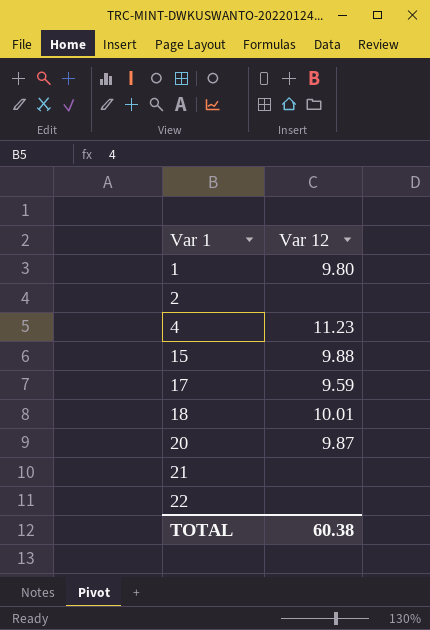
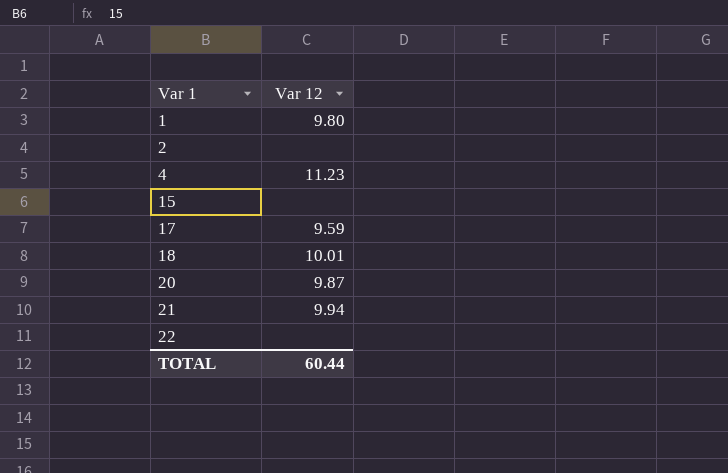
15 | Var 12: 9.88 -> none
21 | Var 12: none -> 9.94
TOTAL | Var 12: 60.38 -> 60.44

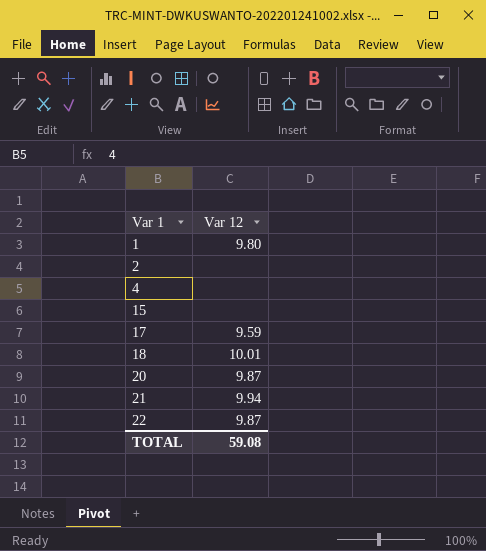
4 | Var 12: 11.23 -> none
22 | Var 12: none -> 9.87
TOTAL | Var 12: 60.44 -> 59.08

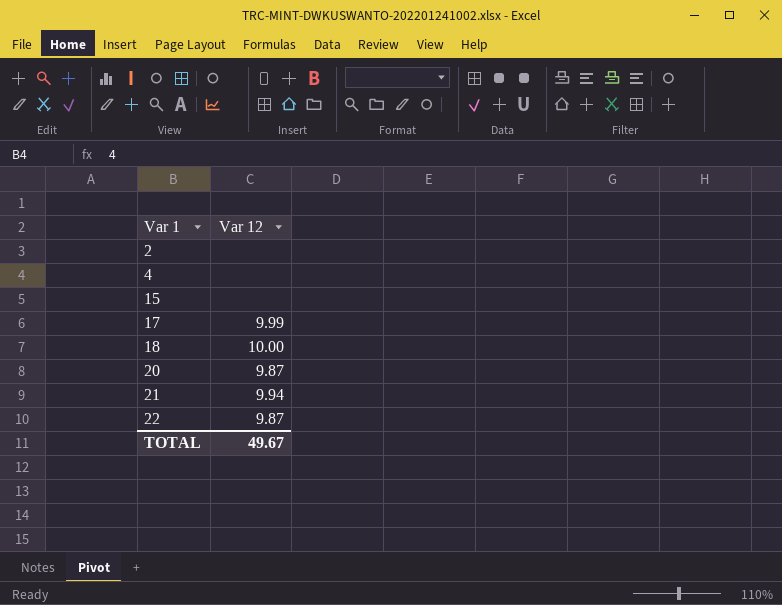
row 1: 9.80 -> none
17 | Var 12: 9.59 -> 9.99
18 | Var 12: 10.01 -> 10.00
TOTAL | Var 12: 59.08 -> 49.67

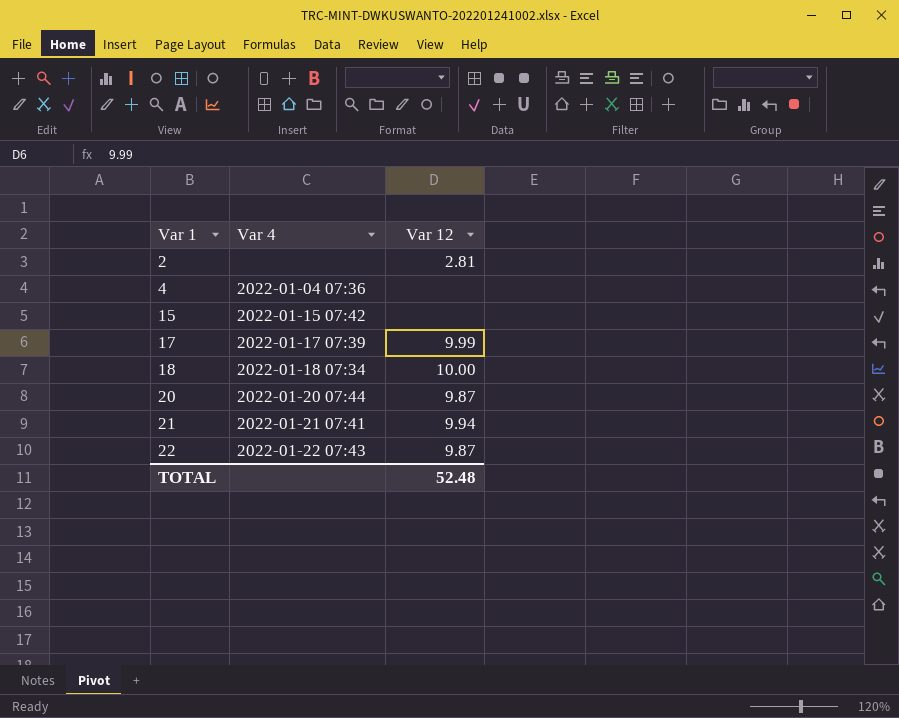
column Var 4 | position: none -> 2
2 | Var 12: none -> 2.81
TOTAL | Var 12: 49.67 -> 52.48

